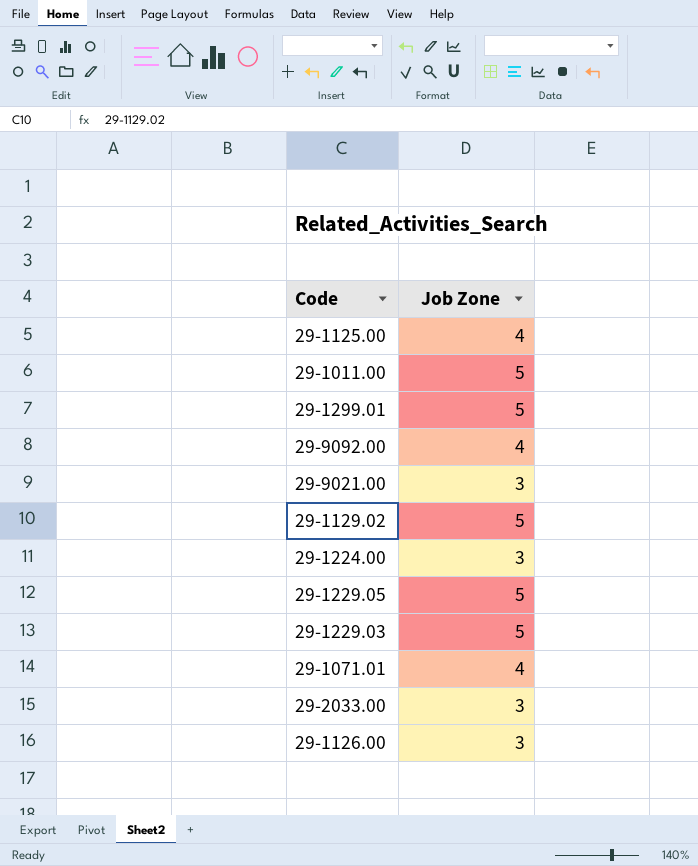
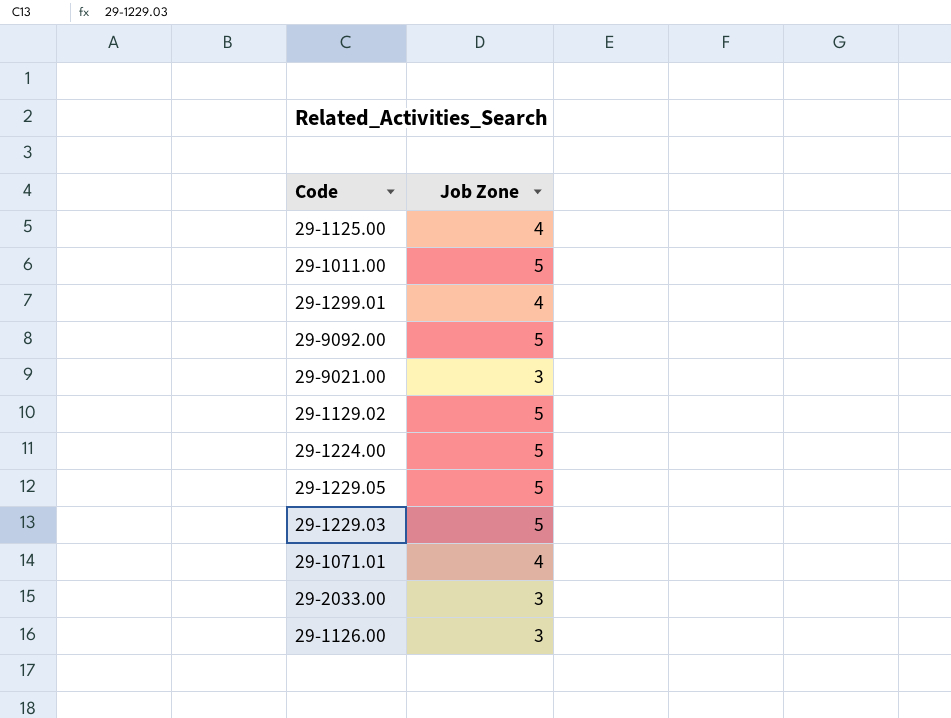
29-1299.01 | Job Zone: 5 -> 4
29-9092.00 | Job Zone: 4 -> 5
29-1224.00 | Job Zone: 3 -> 5

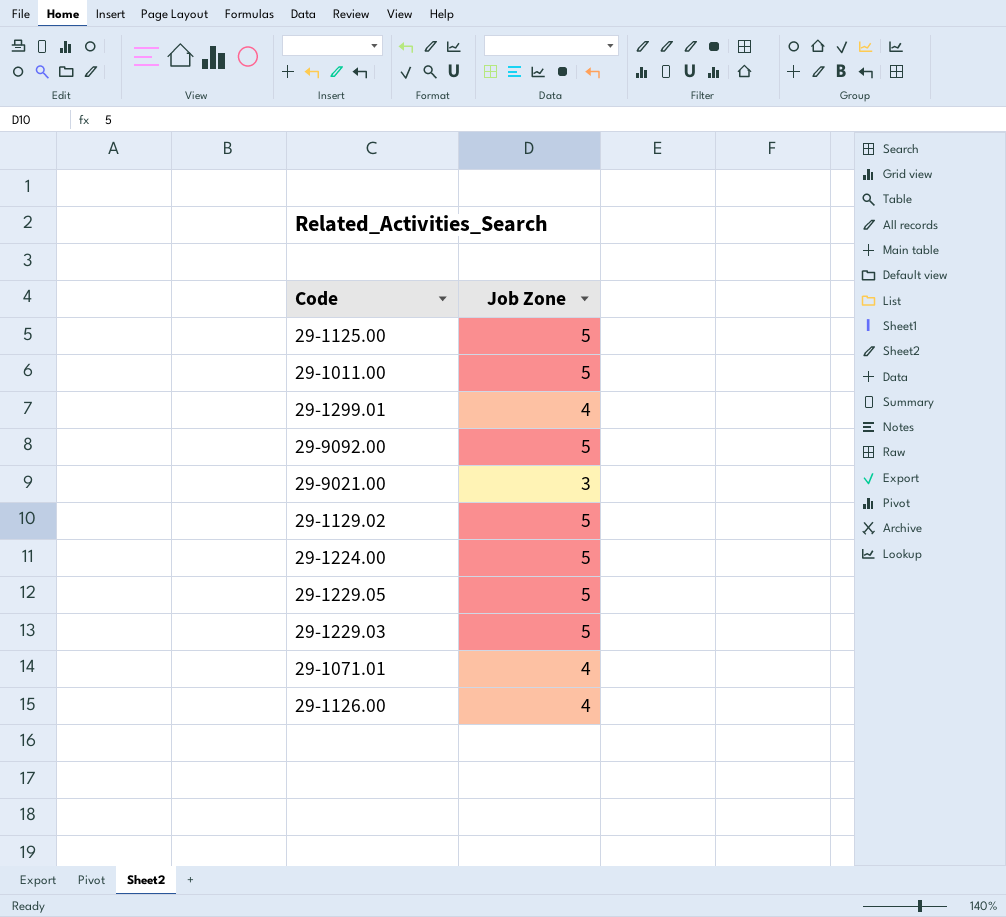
row 29-2033.00: 3 -> none
29-1125.00 | Job Zone: 4 -> 5
29-1126.00 | Job Zone: 3 -> 4

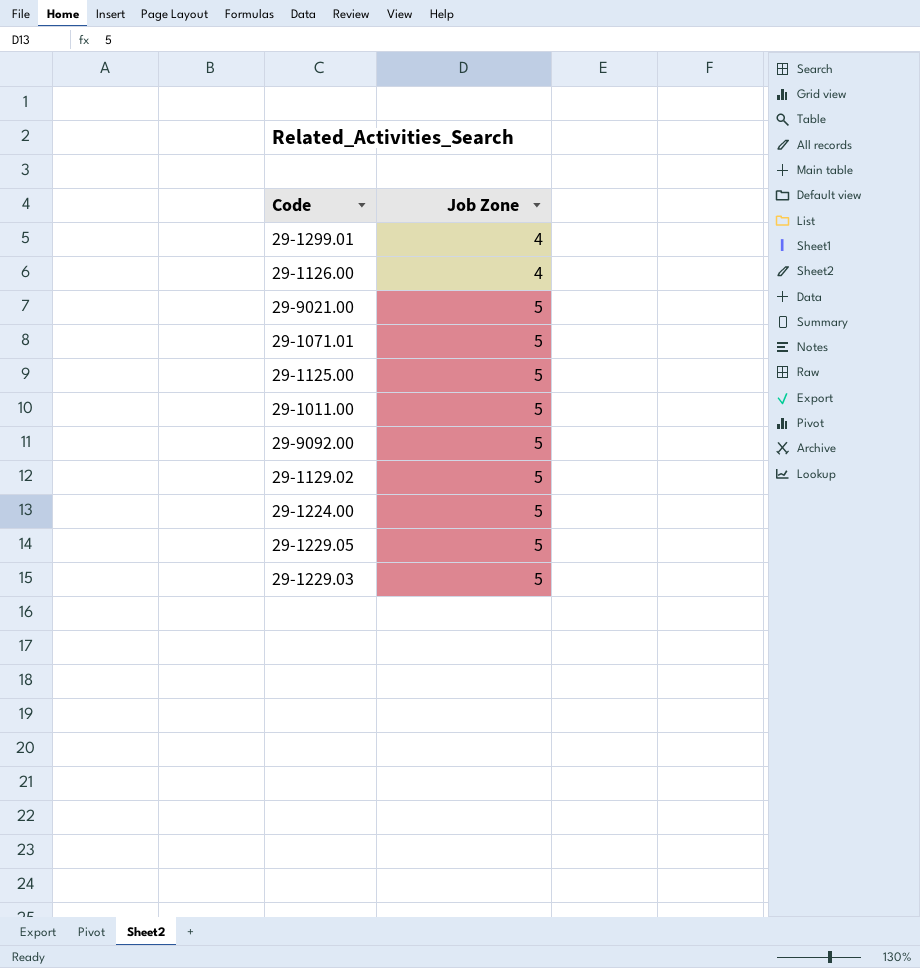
row order: none -> Job Zone ascending
29-9021.00 | Job Zone: 3 -> 5
29-1071.01 | Job Zone: 4 -> 5

